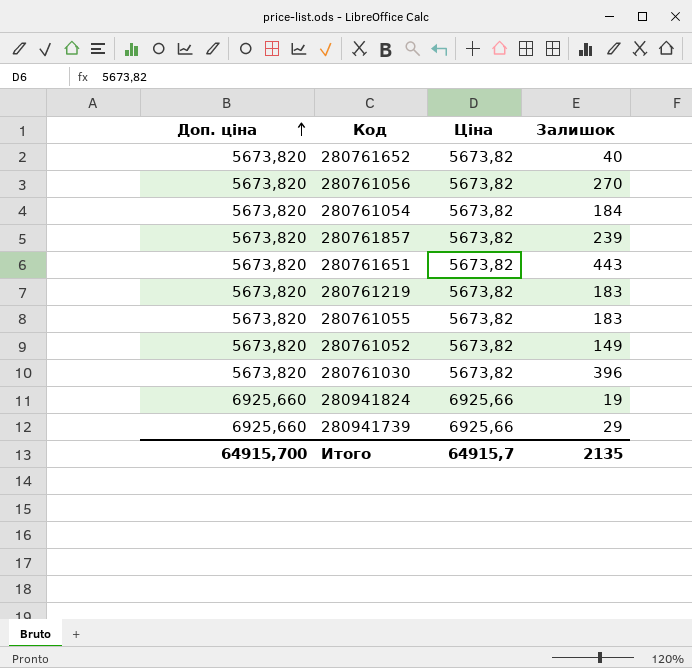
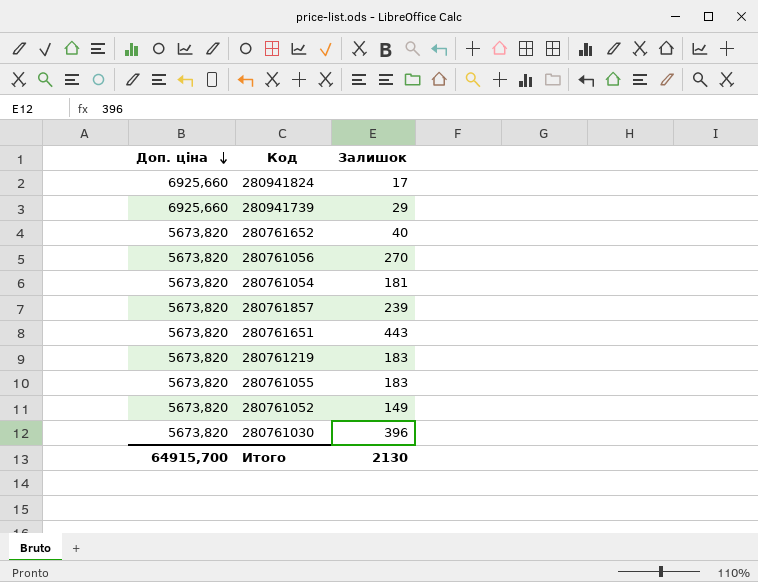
row order: Доп. ціна ascending -> Доп. ціна descending
column Ціна | position: 3 -> none
280941824 | Залишок: 19 -> 17
280761054 | Залишок: 184 -> 181
Итого | Залишок: 2135 -> 2130

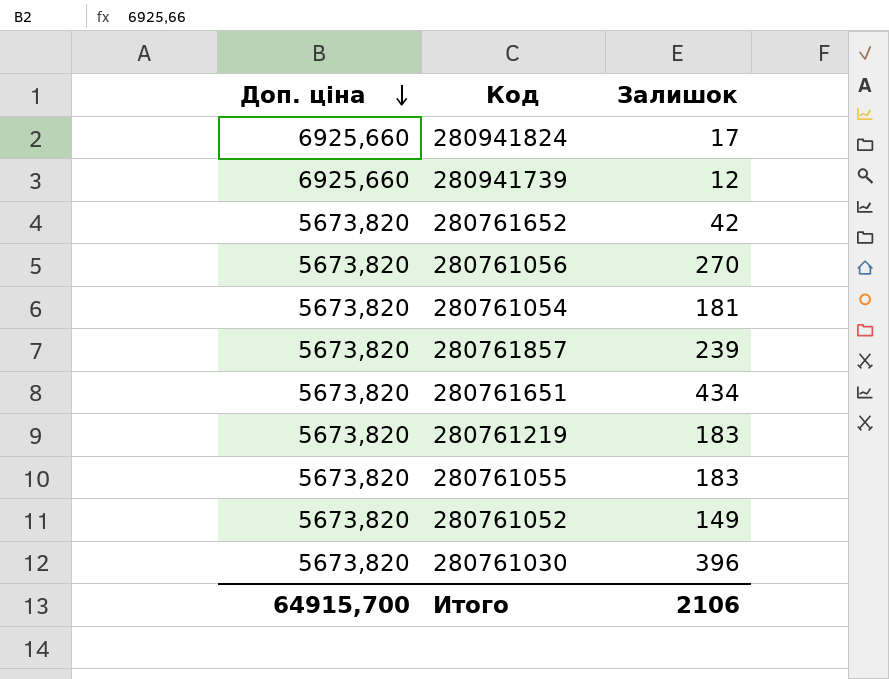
280941739 | Залишок: 29 -> 12
280761652 | Залишок: 40 -> 42
280761651 | Залишок: 443 -> 434
Итого | Залишок: 2130 -> 2106

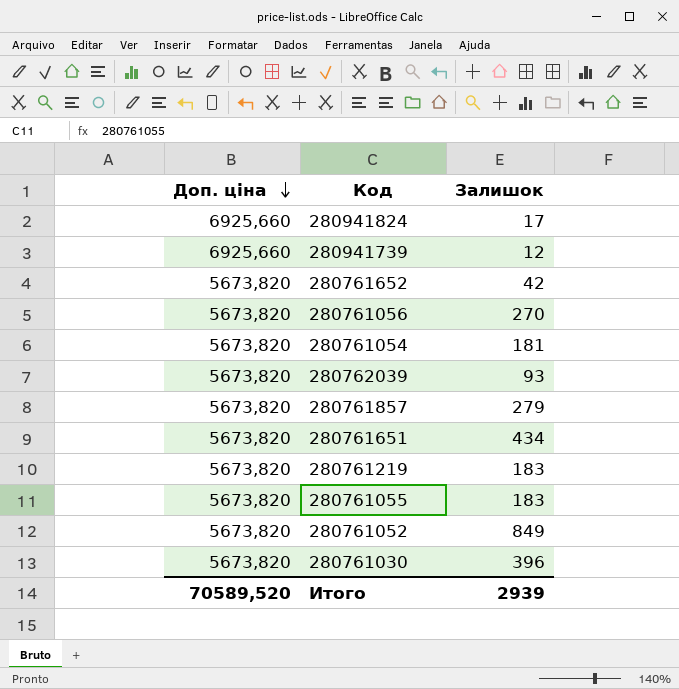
row 280762039: none -> 5673,820 | 93
280761857 | Залишок: 239 -> 279
280761052 | Залишок: 149 -> 849
Итого | Доп. ціна: 64915,700 -> 70589,520
Итого | Залишок: 2106 -> 2939

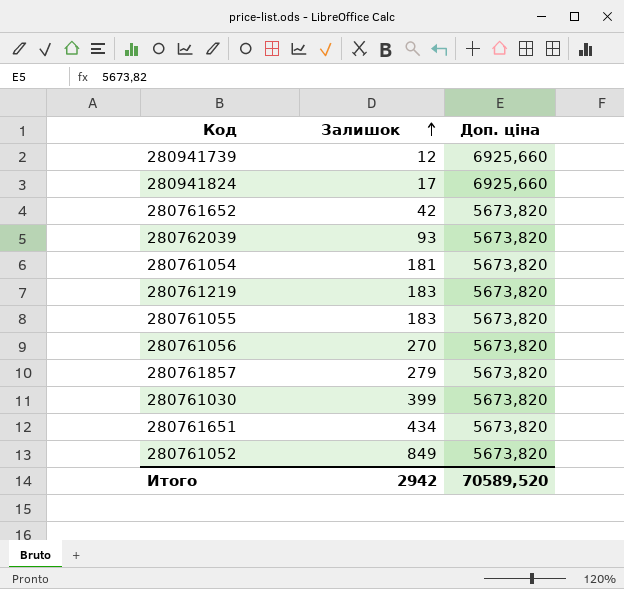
row order: Доп. ціна descending -> Залишок ascending
column Доп. ціна | position: 1 -> 3
280761030 | Залишок: 396 -> 399
Итого | Залишок: 2939 -> 2942

